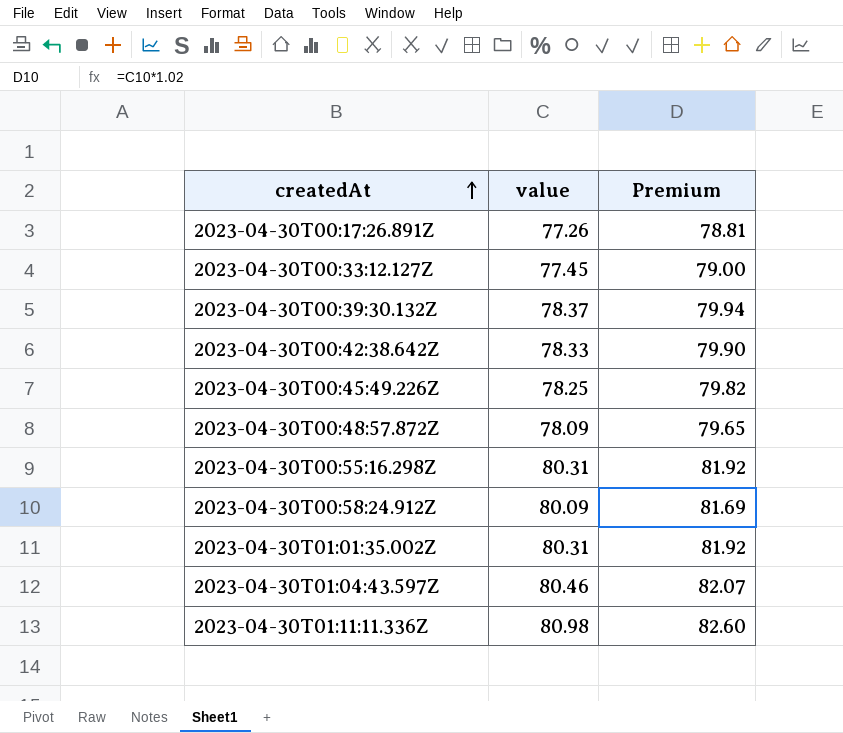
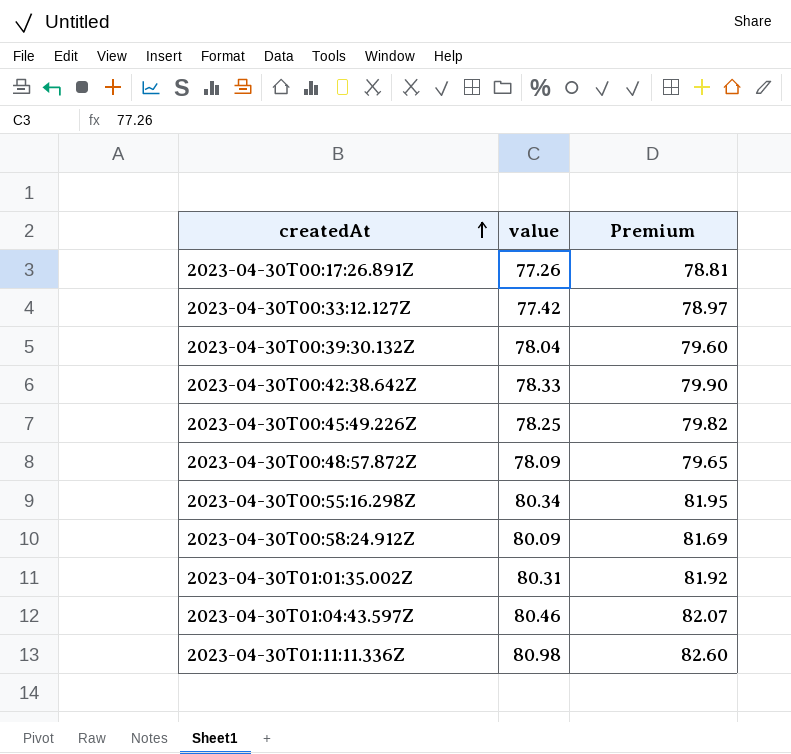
2023-04-30T00:33:12.127Z | value: 77.45 -> 77.42
2023-04-30T00:33:12.127Z | Premium: 79.00 -> 78.97
2023-04-30T00:39:30.132Z | value: 78.37 -> 78.04
2023-04-30T00:39:30.132Z | Premium: 79.94 -> 79.60
2023-04-30T00:55:16.298Z | value: 80.31 -> 80.34
2023-04-30T00:55:16.298Z | Premium: 81.92 -> 81.95

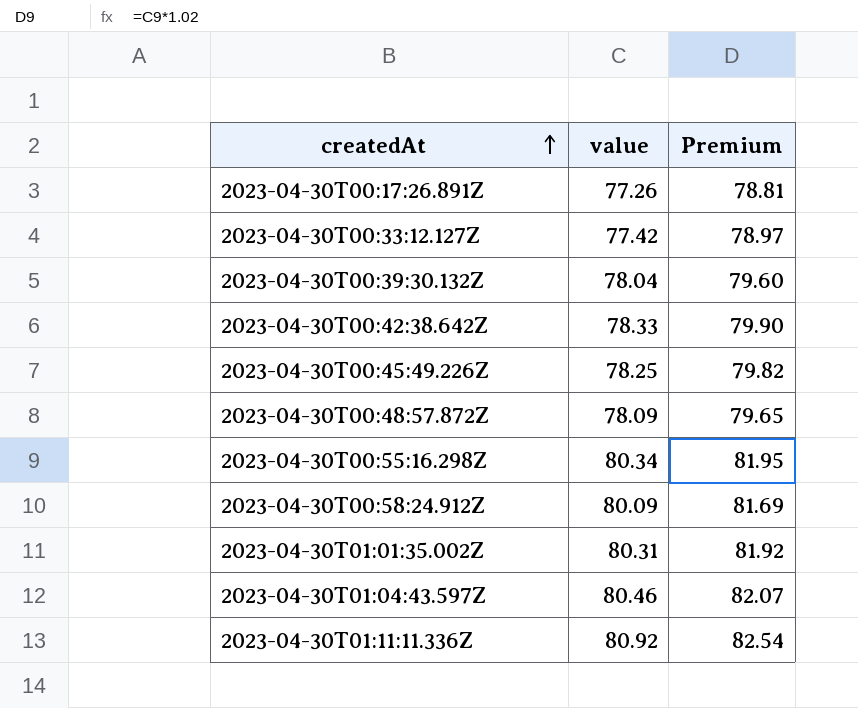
2023-04-30T01:11:11.336Z | value: 80.98 -> 80.92
2023-04-30T01:11:11.336Z | Premium: 82.60 -> 82.54

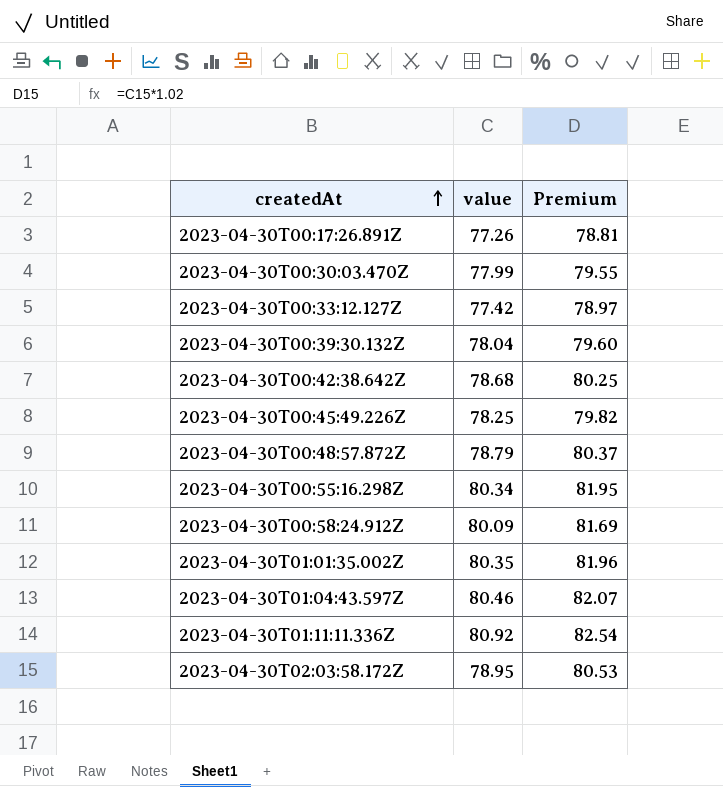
row 2023-04-30T00:30:03.470Z: none -> 77.99 | 79.55
2023-04-30T00:42:38.642Z | value: 78.33 -> 78.68
2023-04-30T00:42:38.642Z | Premium: 79.90 -> 80.25
2023-04-30T00:48:57.872Z | value: 78.09 -> 78.79
2023-04-30T00:48:57.872Z | Premium: 79.65 -> 80.37
2023-04-30T01:01:35.002Z | value: 80.31 -> 80.35
2023-04-30T01:01:35.002Z | Premium: 81.92 -> 81.96
row 2023-04-30T02:03:58.172Z: none -> 78.95 | 80.53

